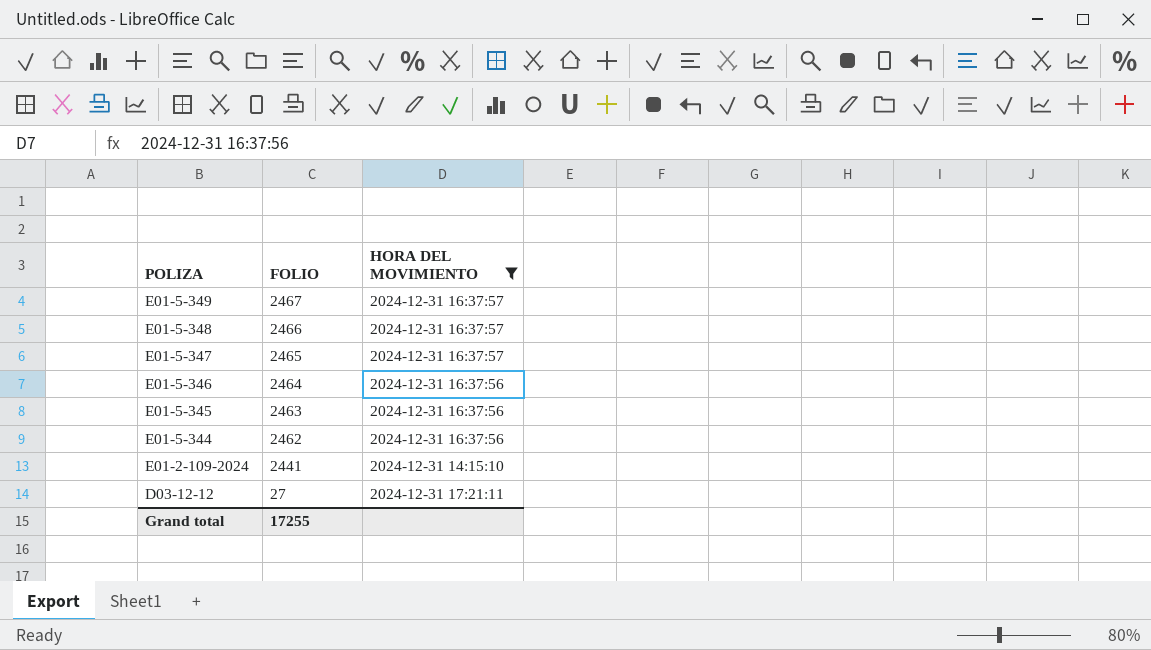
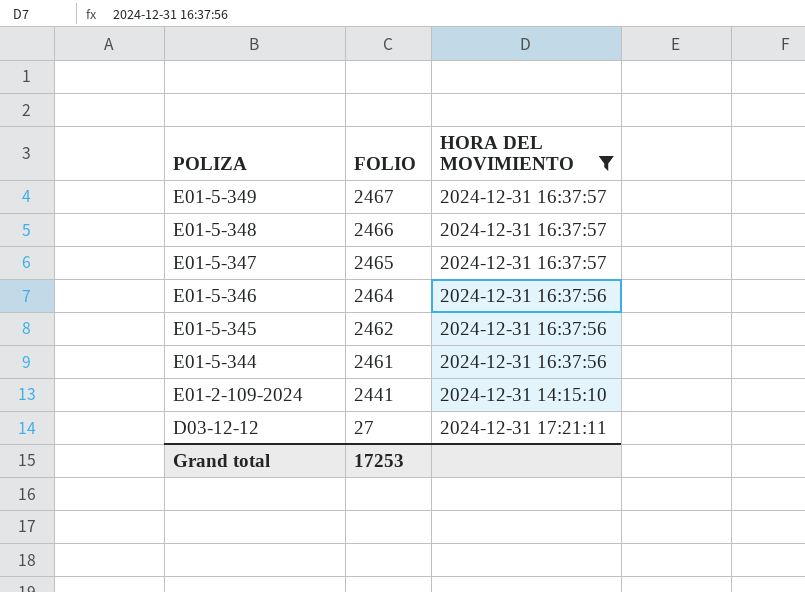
E01-5-345 | FOLIO: 2463 -> 2462
E01-5-344 | FOLIO: 2462 -> 2461
Grand total | FOLIO: 17255 -> 17253

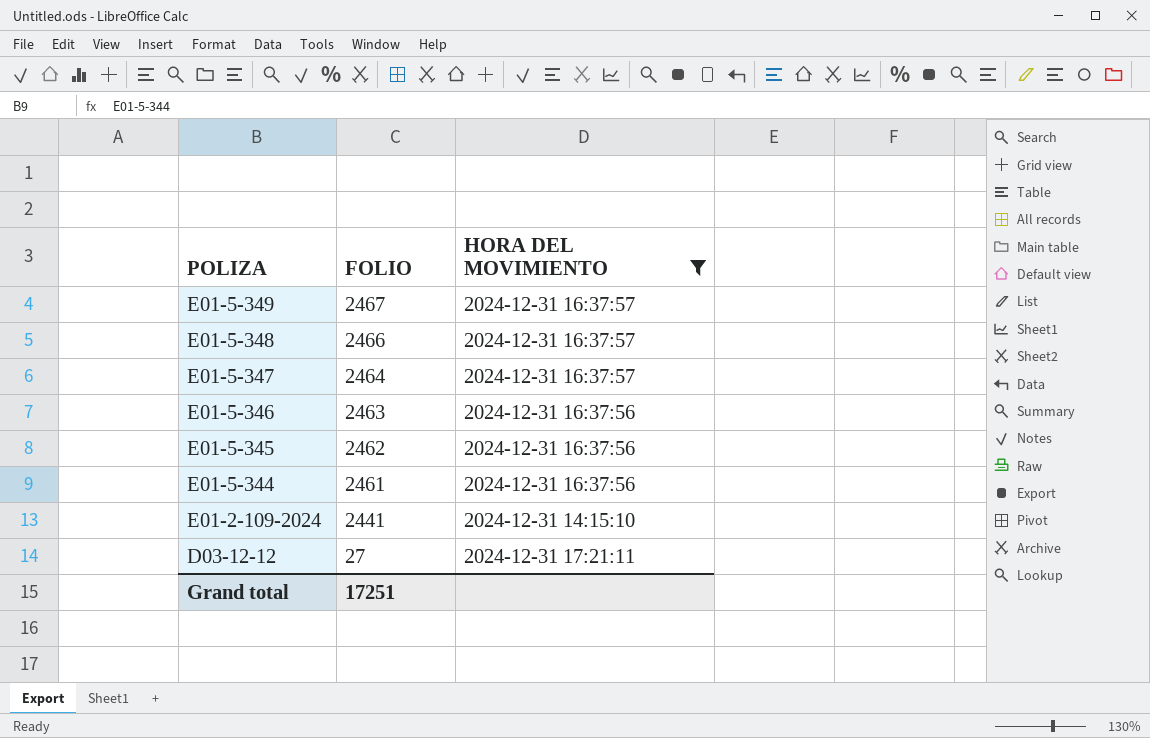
E01-5-347 | FOLIO: 2465 -> 2464
E01-5-346 | FOLIO: 2464 -> 2463
Grand total | FOLIO: 17253 -> 17251

